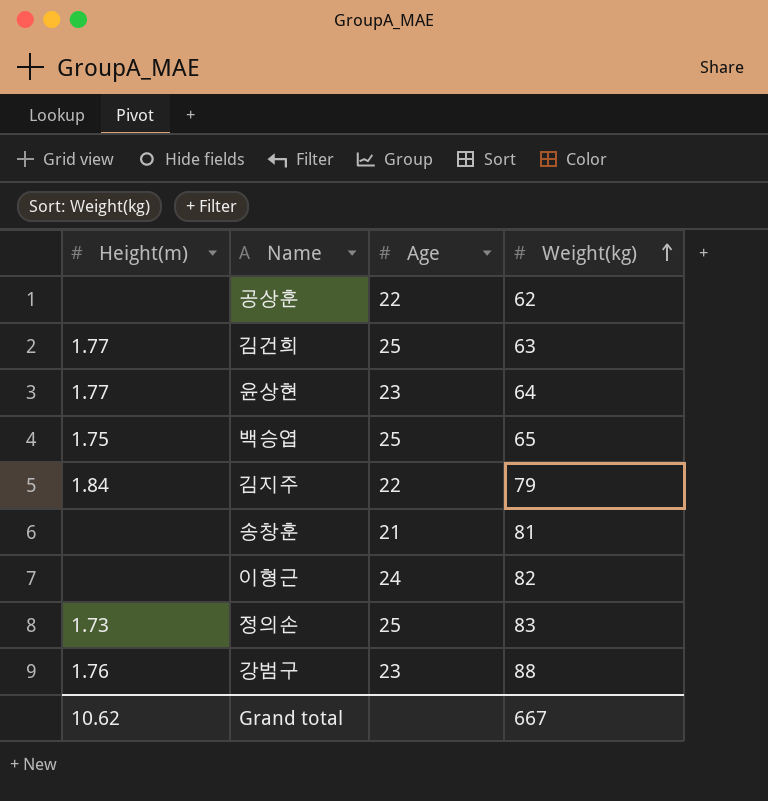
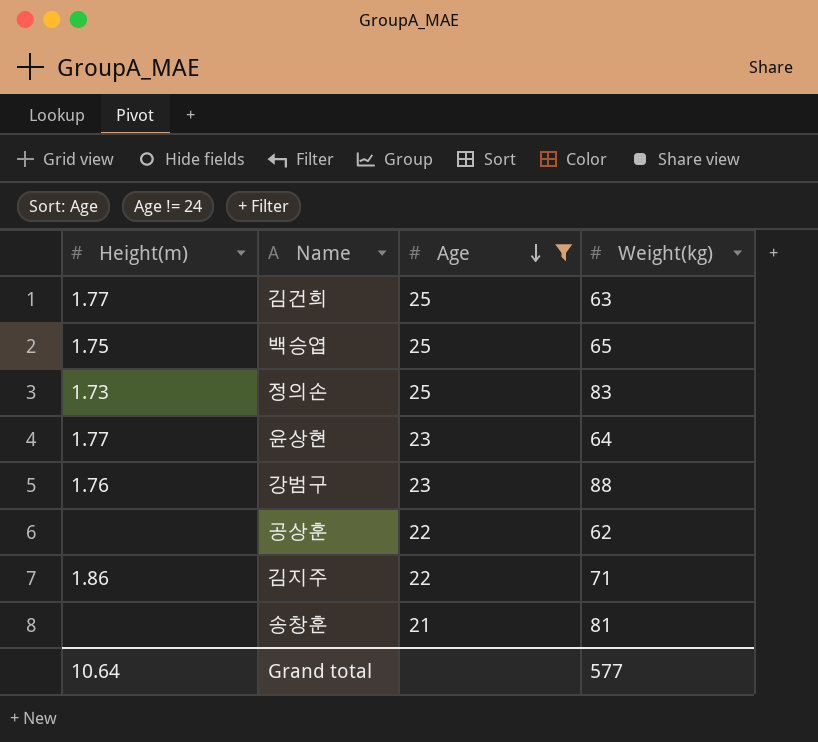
filter: none -> Age != 24
row order: Weight(kg) ascending -> Age descending
김지주 | Height(m): 1.84 -> 1.86
김지주 | Weight(kg): 79 -> 71
Grand total | Height(m): 10.62 -> 10.64
Grand total | Weight(kg): 667 -> 577

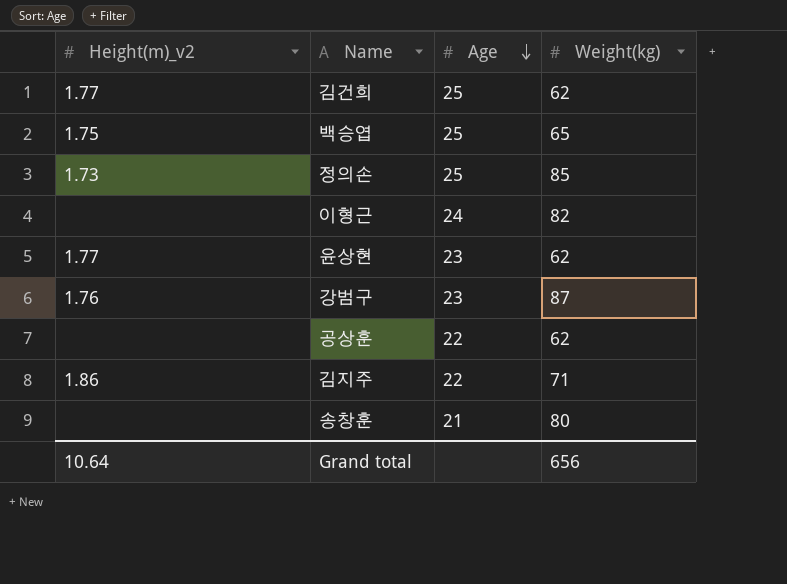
filter: Age != 24 -> none
column name: Height(m) -> Height(m)_v2
김건희 | Weight(kg): 63 -> 62
정의손 | Weight(kg): 83 -> 85
윤상현 | Weight(kg): 64 -> 62
강범구 | Weight(kg): 88 -> 87
송창훈 | Weight(kg): 81 -> 80
Grand total | Weight(kg): 577 -> 656

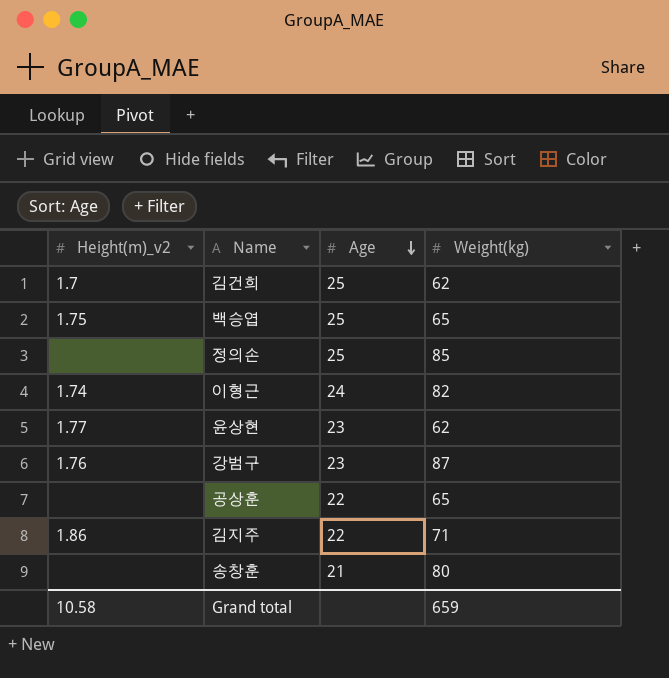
김건희 | Height(m)_v2: 1.77 -> 1.7
정의손 | Height(m)_v2: 1.73 -> none
이형근 | Height(m)_v2: none -> 1.74
공상훈 | Weight(kg): 62 -> 65
Grand total | Height(m)_v2: 10.64 -> 10.58
Grand total | Weight(kg): 656 -> 659

